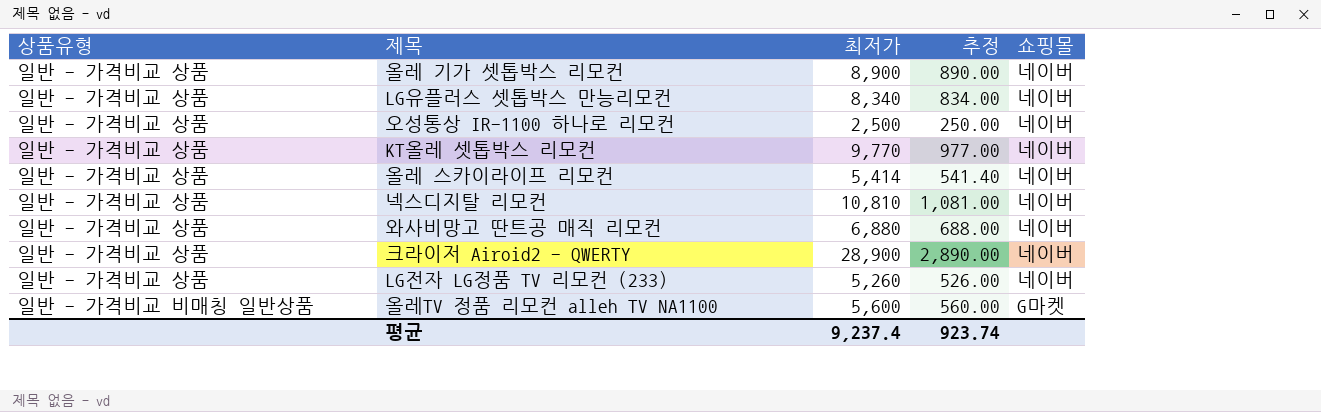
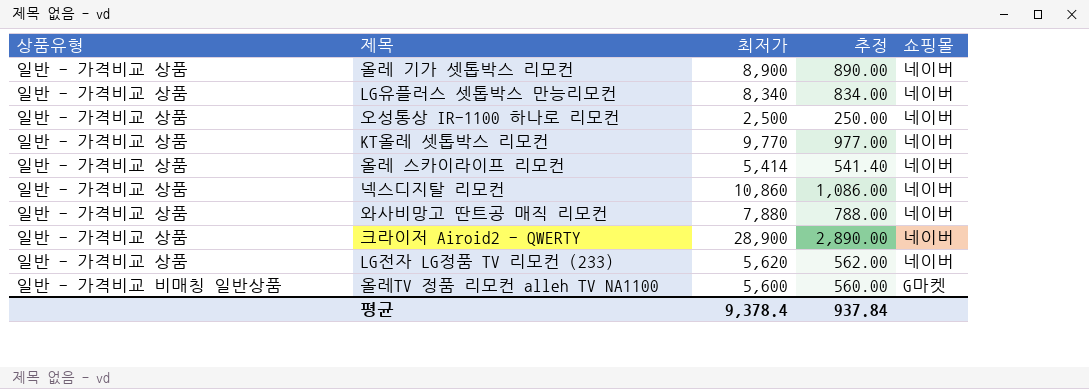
넥스디지탈 리모컨 | 최저가: 10,810 -> 10,860
넥스디지탈 리모컨 | 추정: 1,081.00 -> 1,086.00
와사비망고 딴트공 매직 리모컨 | 최저가: 6,880 -> 7,880
와사비망고 딴트공 매직 리모컨 | 추정: 688.00 -> 788.00
LG전자 LG정품 TV 리모컨 (233) | 최저가: 5,260 -> 5,620
LG전자 LG정품 TV 리모컨 (233) | 추정: 526.00 -> 562.00
평균 | 최저가: 9,237.4 -> 9,378.4
평균 | 추정: 923.74 -> 937.84

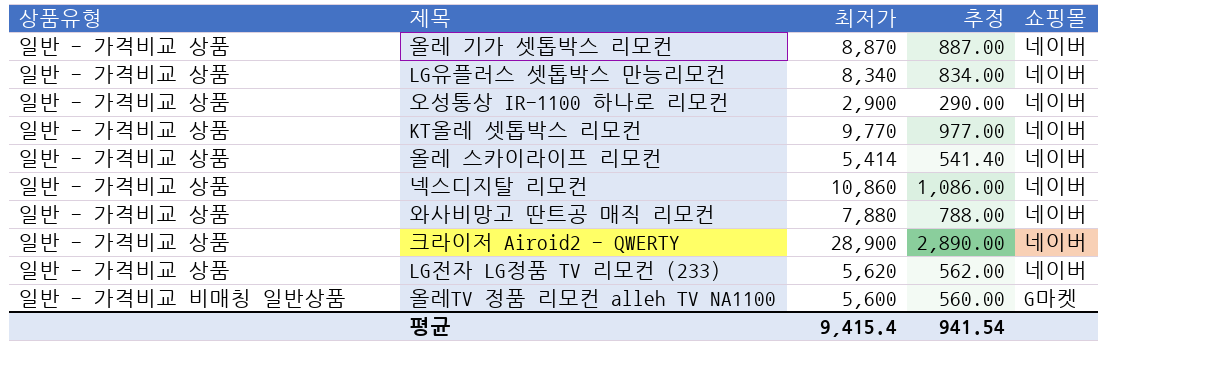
올레 기가 셋톱박스 리모컨 | 최저가: 8,900 -> 8,870
올레 기가 셋톱박스 리모컨 | 추정: 890.00 -> 887.00
오성통상 IR-1100 하나로 리모컨 | 최저가: 2,500 -> 2,900
오성통상 IR-1100 하나로 리모컨 | 추정: 250.00 -> 290.00
평균 | 최저가: 9,378.4 -> 9,415.4
평균 | 추정: 937.84 -> 941.54

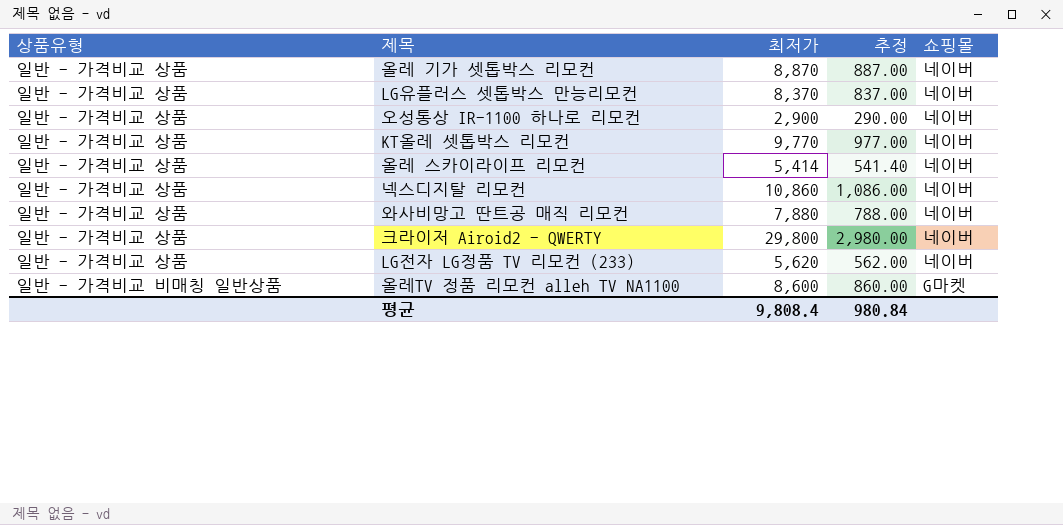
LG유플러스 셋톱박스 만능리모컨 | 최저가: 8,340 -> 8,370
LG유플러스 셋톱박스 만능리모컨 | 추정: 834.00 -> 837.00
크라이저 Airoid2 - QWERTY | 최저가: 28,900 -> 29,800
크라이저 Airoid2 - QWERTY | 추정: 2,890.00 -> 2,980.00
올레TV 정품 리모컨 alleh TV NA1100 | 최저가: 5,600 -> 8,600
올레TV 정품 리모컨 alleh TV NA1100 | 추정: 560.00 -> 860.00
평균 | 최저가: 9,415.4 -> 9,808.4
평균 | 추정: 941.54 -> 980.84

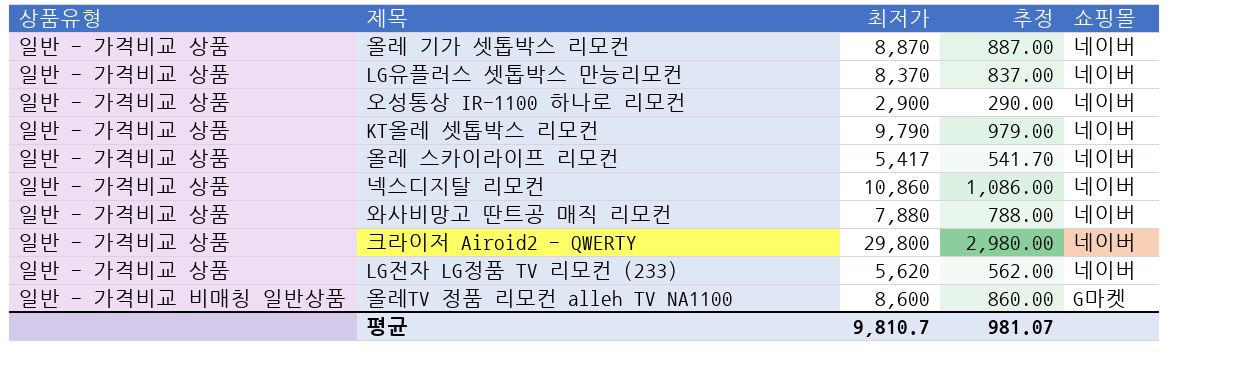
KT올레 셋톱박스 리모컨 | 최저가: 9,770 -> 9,790
KT올레 셋톱박스 리모컨 | 추정: 977.00 -> 979.00
올레 스카이라이프 리모컨 | 최저가: 5,414 -> 5,417
올레 스카이라이프 리모컨 | 추정: 541.40 -> 541.70
평균 | 최저가: 9,808.4 -> 9,810.7
평균 | 추정: 980.84 -> 981.07

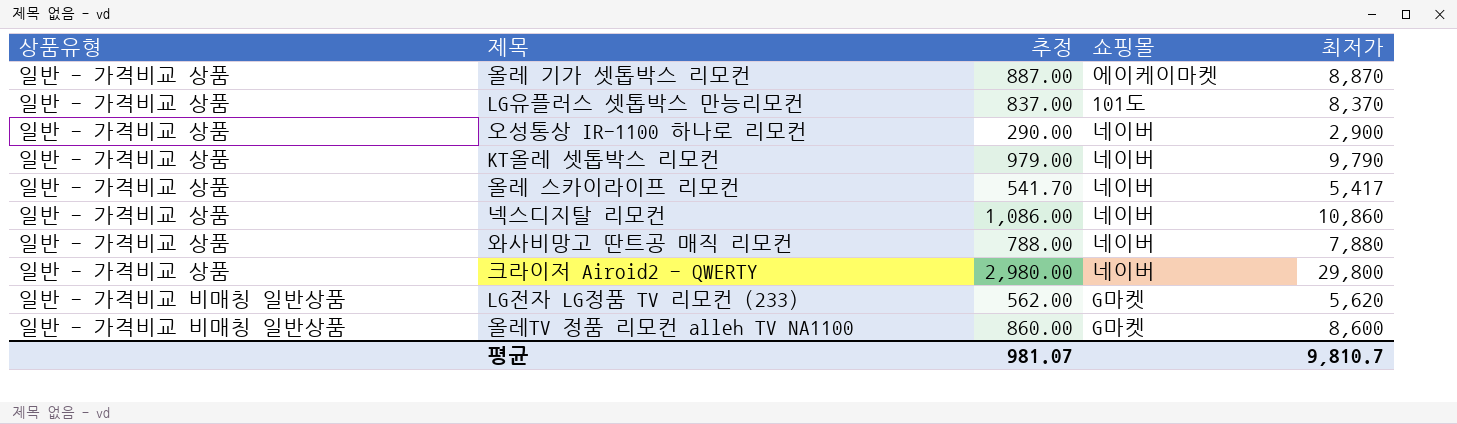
column 최저가 | position: 3 -> 5
올레 기가 셋톱박스 리모컨 | 쇼핑몰: 네이버 -> 에이케이마켓
LG유플러스 셋톱박스 만능리모컨 | 쇼핑몰: 네이버 -> 101도
LG전자 LG정품 TV 리모컨 (233) | 상품유형: 일반 - 가격비교 상품 -> 일반 - 가격비교 비매칭 일반상품
LG전자 LG정품 TV 리모컨 (233) | 쇼핑몰: 네이버 -> G마켓

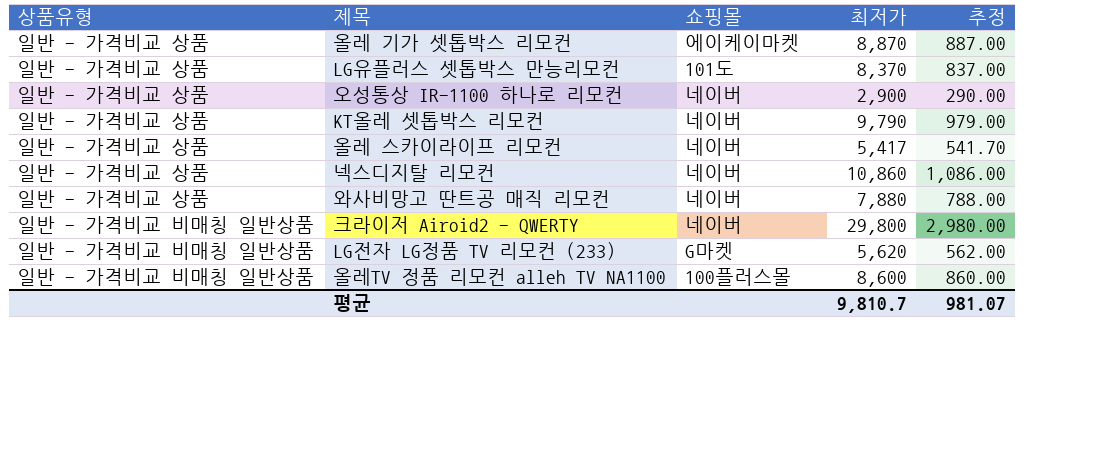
column 추정 | position: 3 -> 5
크라이저 Airoid2 - QWERTY | 상품유형: 일반 - 가격비교 상품 -> 일반 - 가격비교 비매칭 일반상품
올레TV 정품 리모컨 alleh TV NA1100 | 쇼핑몰: G마켓 -> 100플러스몰

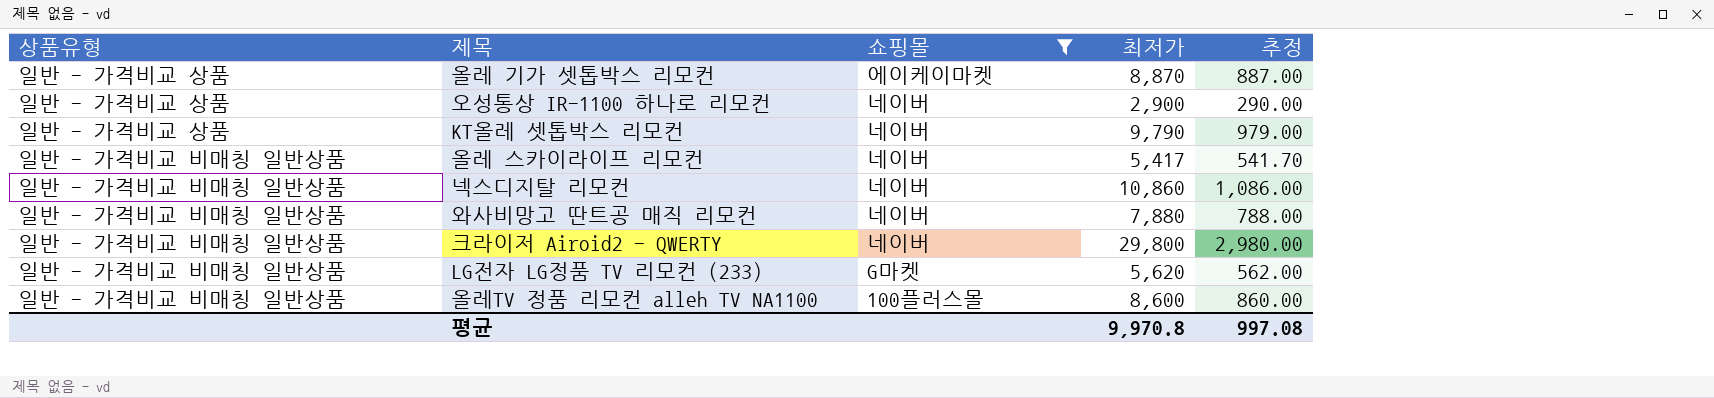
filter: none -> 쇼핑몰 != 101도
올레 스카이라이프 리모컨 | 상품유형: 일반 - 가격비교 상품 -> 일반 - 가격비교 비매칭 일반상품
넥스디지탈 리모컨 | 상품유형: 일반 - 가격비교 상품 -> 일반 - 가격비교 비매칭 일반상품
와사비망고 딴트공 매직 리모컨 | 상품유형: 일반 - 가격비교 상품 -> 일반 - 가격비교 비매칭 일반상품
평균 | 최저가: 9,810.7 -> 9,970.8
평균 | 추정: 981.07 -> 997.08

